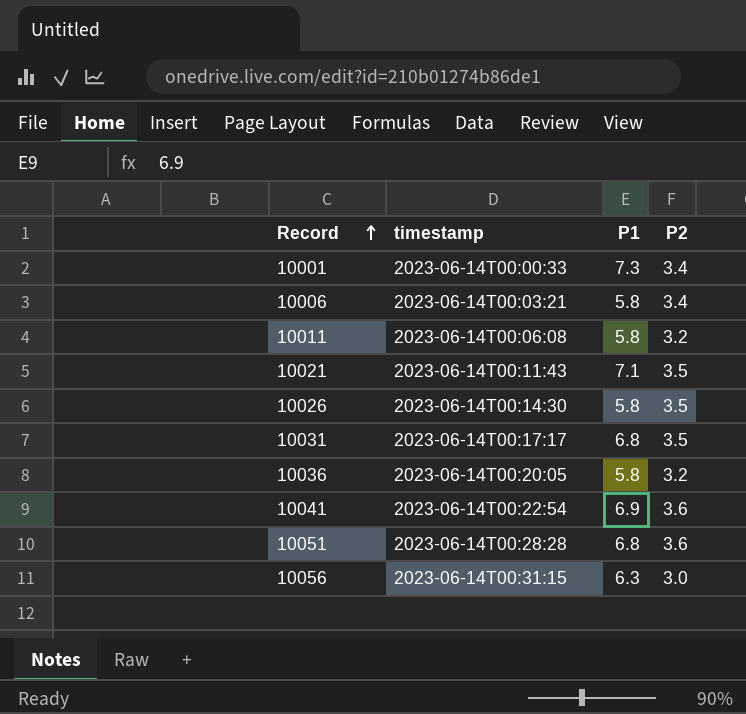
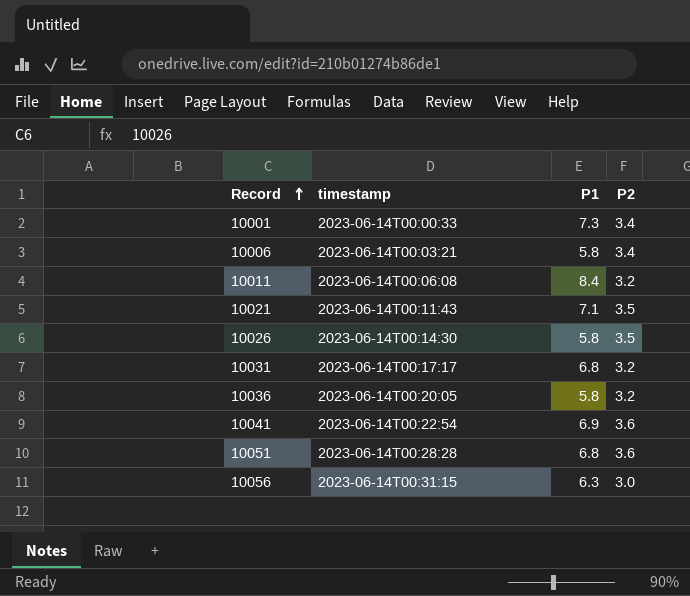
10011 | P1: 5.8 -> 8.4
10031 | P2: 3.5 -> 3.2

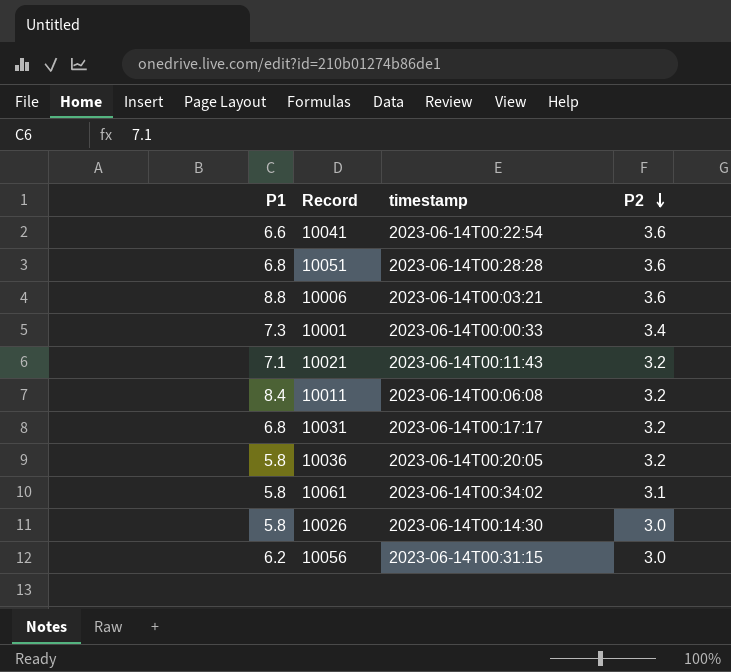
row order: Record ascending -> P2 descending
column P1 | position: 3 -> 1
10041 | P1: 6.9 -> 6.6
10006 | P1: 5.8 -> 8.8
10006 | P2: 3.4 -> 3.6
10021 | P2: 3.5 -> 3.2
row 10061: none -> 5.8 | 2023-06-14T00:34:02 | 3.1
10026 | P2: 3.5 -> 3.0
10056 | P1: 6.3 -> 6.2

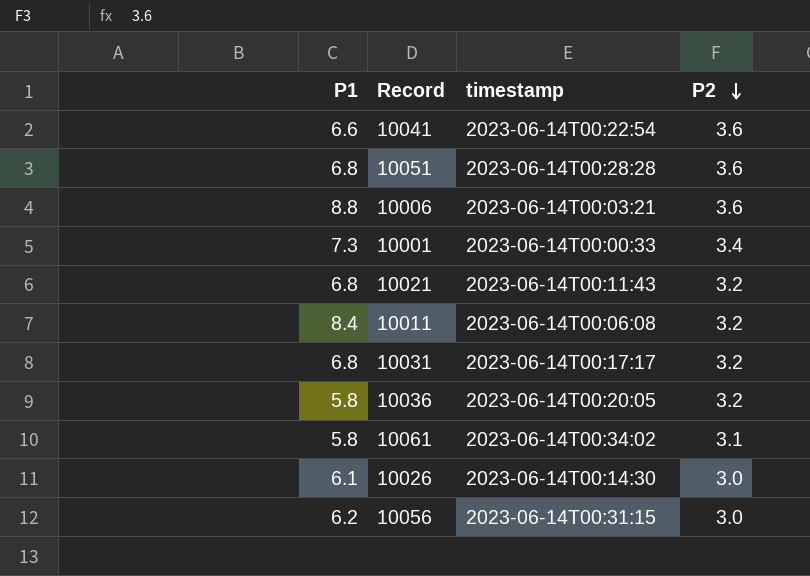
10021 | P1: 7.1 -> 6.8
10026 | P1: 5.8 -> 6.1

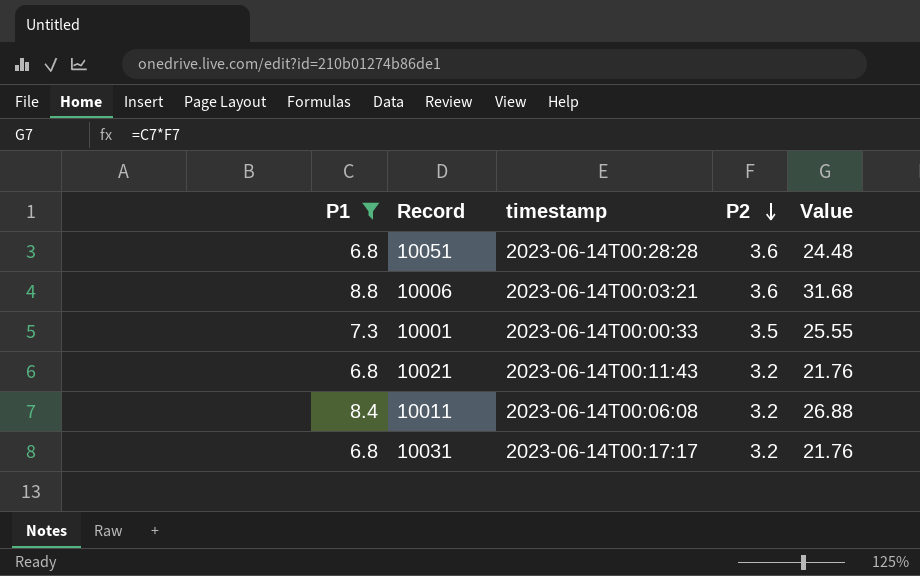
filter: none -> P1 >= 6.8
column Value | formula: none -> [P1] * [P2]
10001 | P2: 3.4 -> 3.5

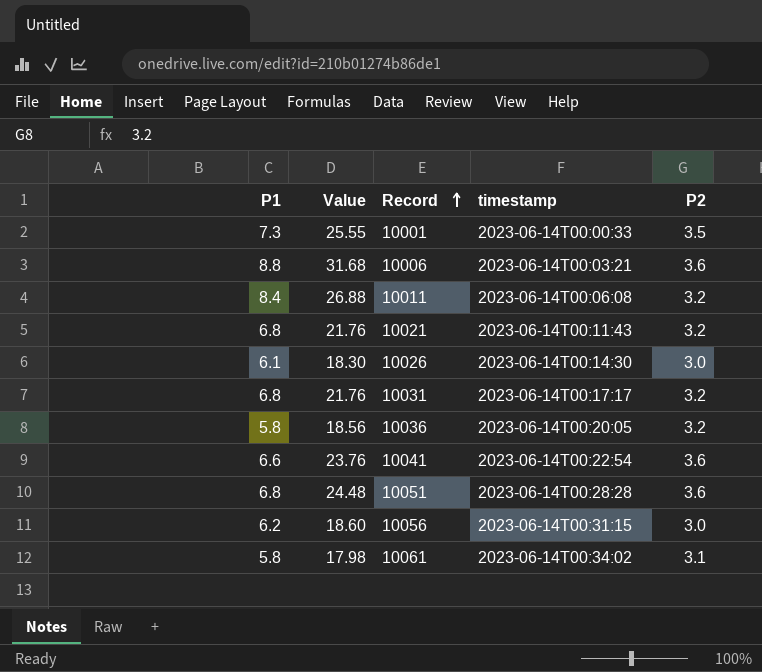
filter: P1 >= 6.8 -> none
row order: P2 descending -> Record ascending
column Value | position: 5 -> 2

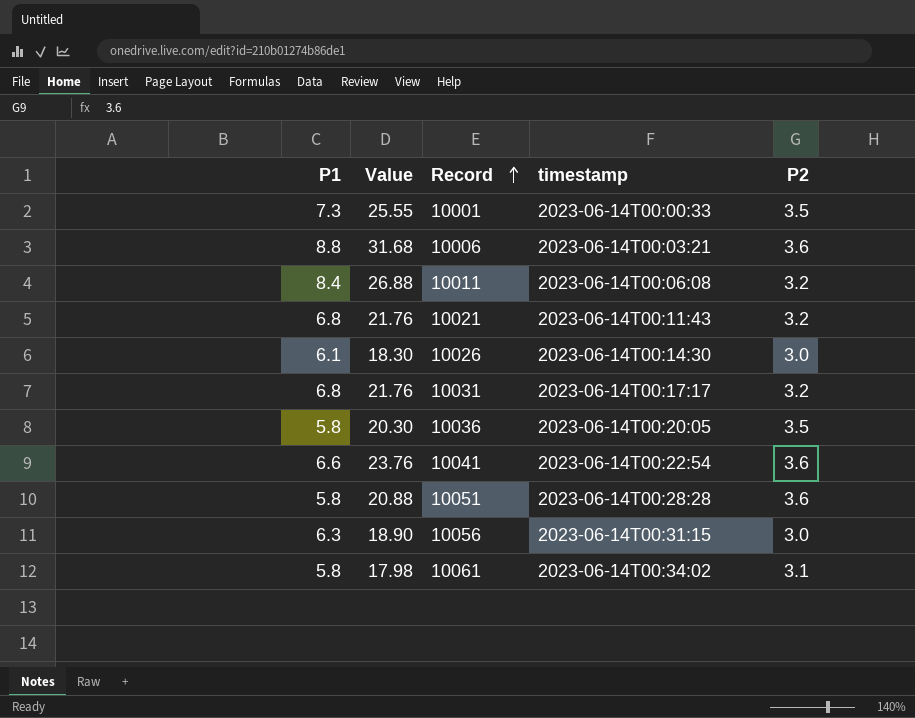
10036 | Value: 18.56 -> 20.30
10036 | P2: 3.2 -> 3.5
10051 | P1: 6.8 -> 5.8
10051 | Value: 24.48 -> 20.88
10056 | P1: 6.2 -> 6.3
10056 | Value: 18.60 -> 18.90

